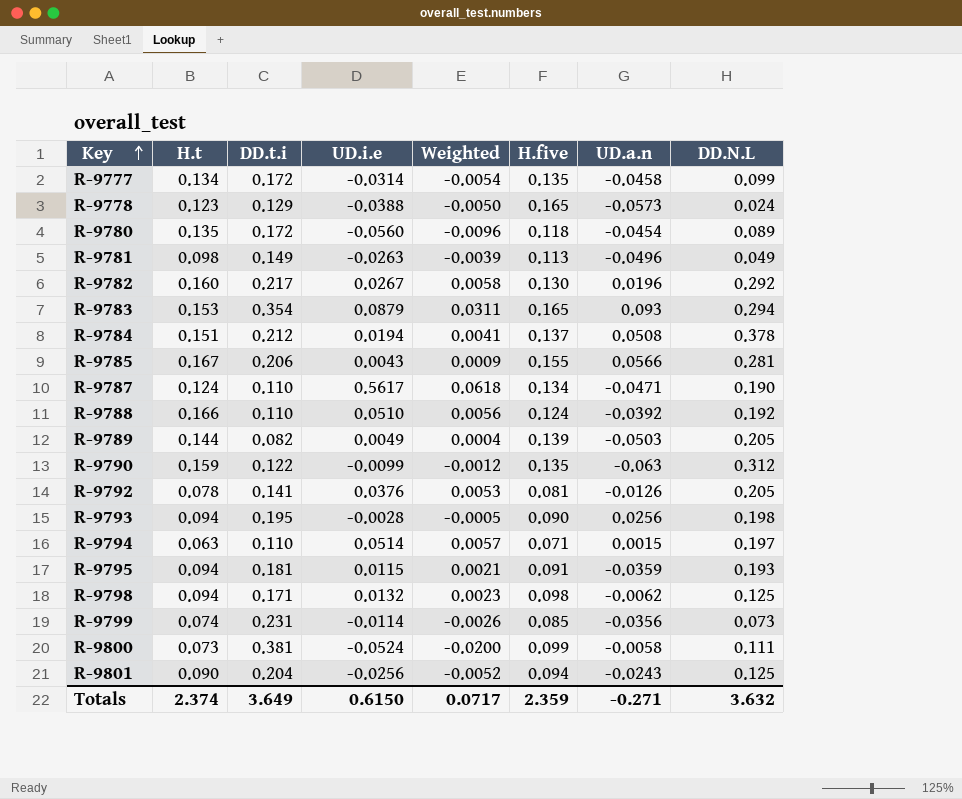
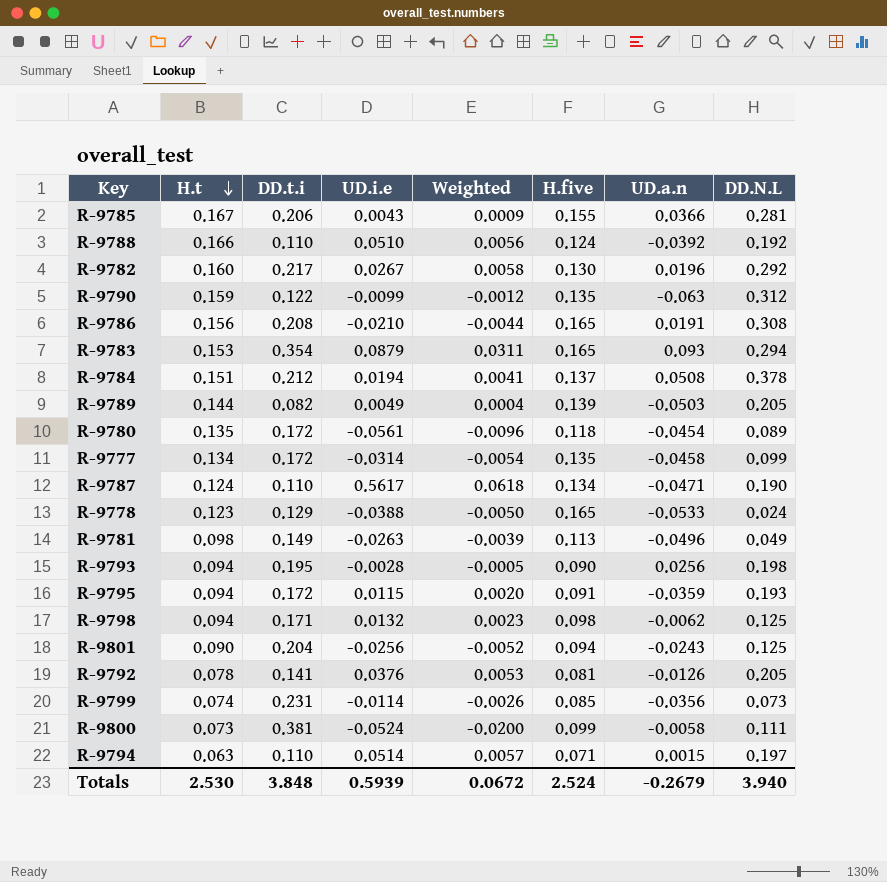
row order: Key ascending -> H.t descending
R-9785 | UD.a.n: 0.0566 -> 0.0366
row R-9786: none -> 0.156 | 0.208 | -0.0210 | -0.0044 | 0.165 | 0.0191 | 0.308
R-9780 | UD.i.e: -0.0560 -> -0.0561
R-9778 | UD.a.n: -0.0573 -> -0.0533
R-9795 | DD.t.i: 0.181 -> 0.172
R-9795 | Weighted: 0.0021 -> 0.0020
Totals | H.t: 2.374 -> 2.530
Totals | DD.t.i: 3.649 -> 3.848
Totals | UD.i.e: 0.6150 -> 0.5939
Totals | Weighted: 0.0717 -> 0.0672
Totals | H.five: 2.359 -> 2.524
Totals | UD.a.n: -0.271 -> -0.2679
Totals | DD.N.L: 3.632 -> 3.940

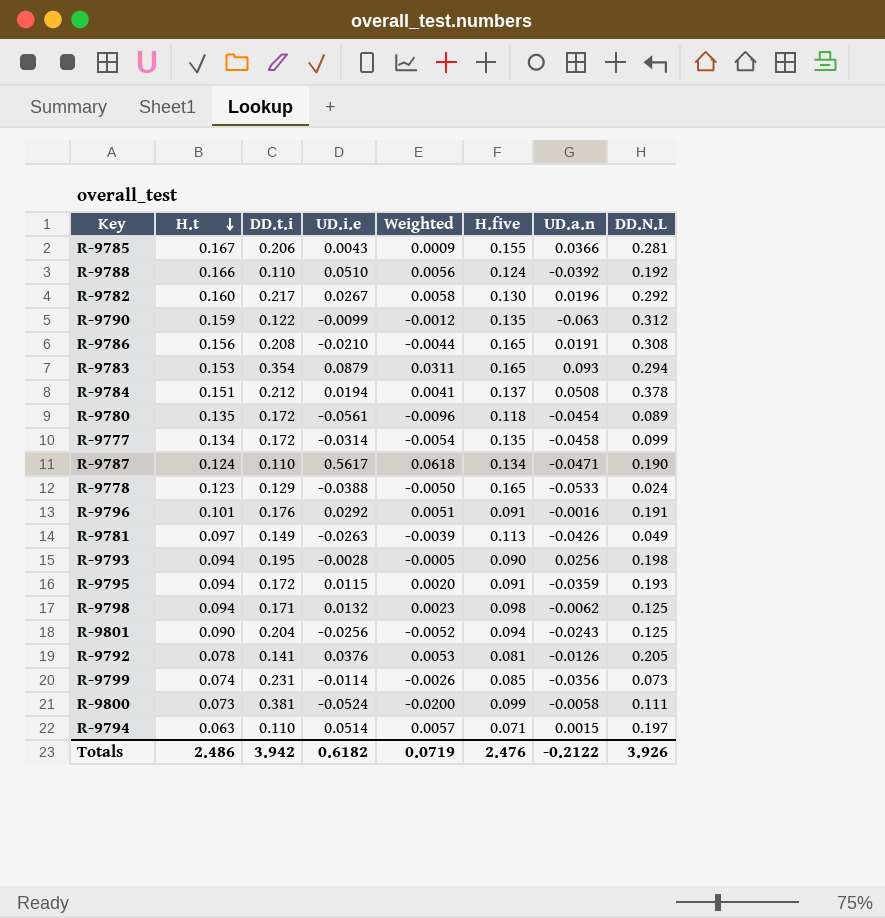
row R-9789: 0.144 | 0.082 | 0.0049 | 0.0004 | 0.139 | -0.0503 | 0.205 -> none
row R-9796: none -> 0.101 | 0.176 | 0.0292 | 0.0051 | 0.091 | -0.0016 | 0.191
R-9781 | H.t: 0.098 -> 0.097
R-9781 | UD.a.n: -0.0496 -> -0.0426
Totals | H.t: 2.530 -> 2.486
Totals | DD.t.i: 3.848 -> 3.942
Totals | UD.i.e: 0.5939 -> 0.6182
Totals | Weighted: 0.0672 -> 0.0719
Totals | H.five: 2.524 -> 2.476
Totals | UD.a.n: -0.2679 -> -0.2122
Totals | DD.N.L: 3.940 -> 3.926

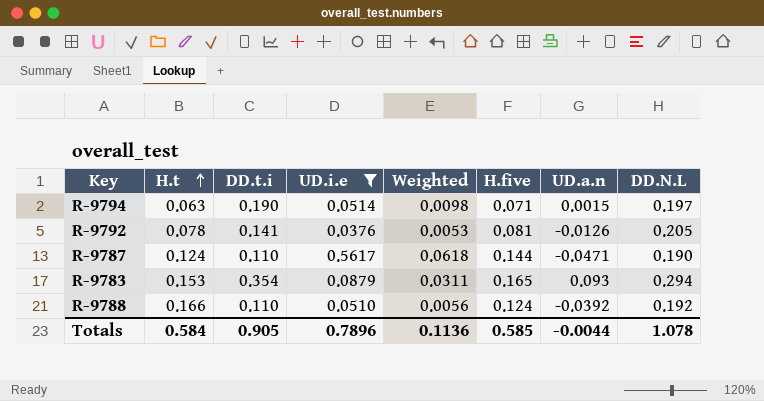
filter: none -> UD.i.e >= 0.0376
row order: H.t descending -> H.t ascending
R-9794 | DD.t.i: 0.110 -> 0.190
R-9794 | Weighted: 0.0057 -> 0.0098
R-9787 | H.five: 0.134 -> 0.144
Totals | H.t: 2.486 -> 0.584
Totals | DD.t.i: 3.942 -> 0.905
Totals | UD.i.e: 0.6182 -> 0.7896
Totals | Weighted: 0.0719 -> 0.1136
Totals | H.five: 2.476 -> 0.585
Totals | UD.a.n: -0.2122 -> -0.0044
Totals | DD.N.L: 3.926 -> 1.078

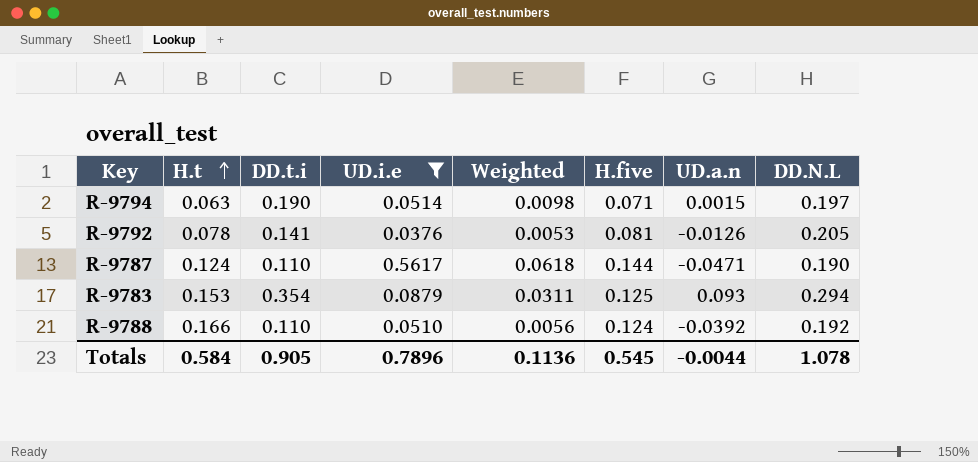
R-9783 | H.five: 0.165 -> 0.125
Totals | H.five: 0.585 -> 0.545

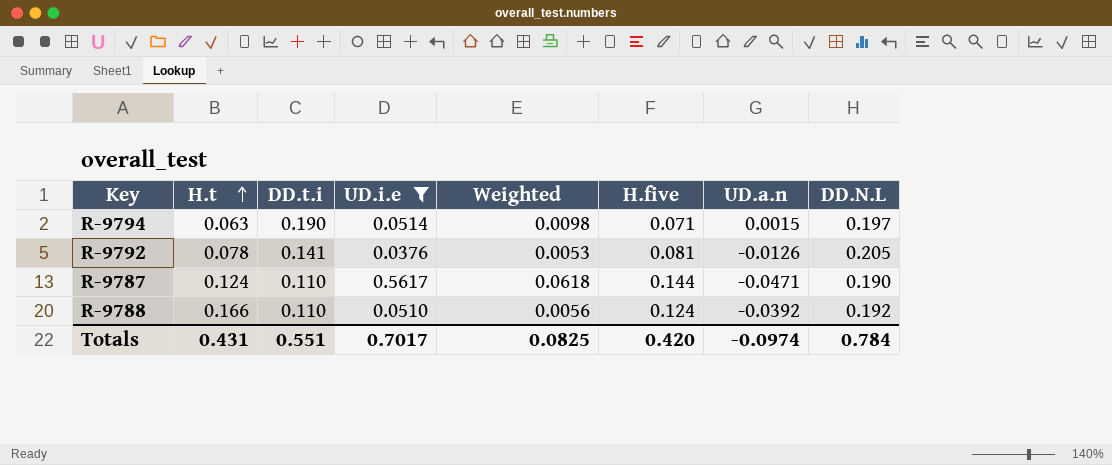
row R-9783: 0.153 | 0.354 | 0.0879 | 0.0311 | 0.125 | 0.093 | 0.294 -> none
Totals | H.t: 0.584 -> 0.431
Totals | DD.t.i: 0.905 -> 0.551
Totals | UD.i.e: 0.7896 -> 0.7017
Totals | Weighted: 0.1136 -> 0.0825
Totals | H.five: 0.545 -> 0.420
Totals | UD.a.n: -0.0044 -> -0.0974
Totals | DD.N.L: 1.078 -> 0.784

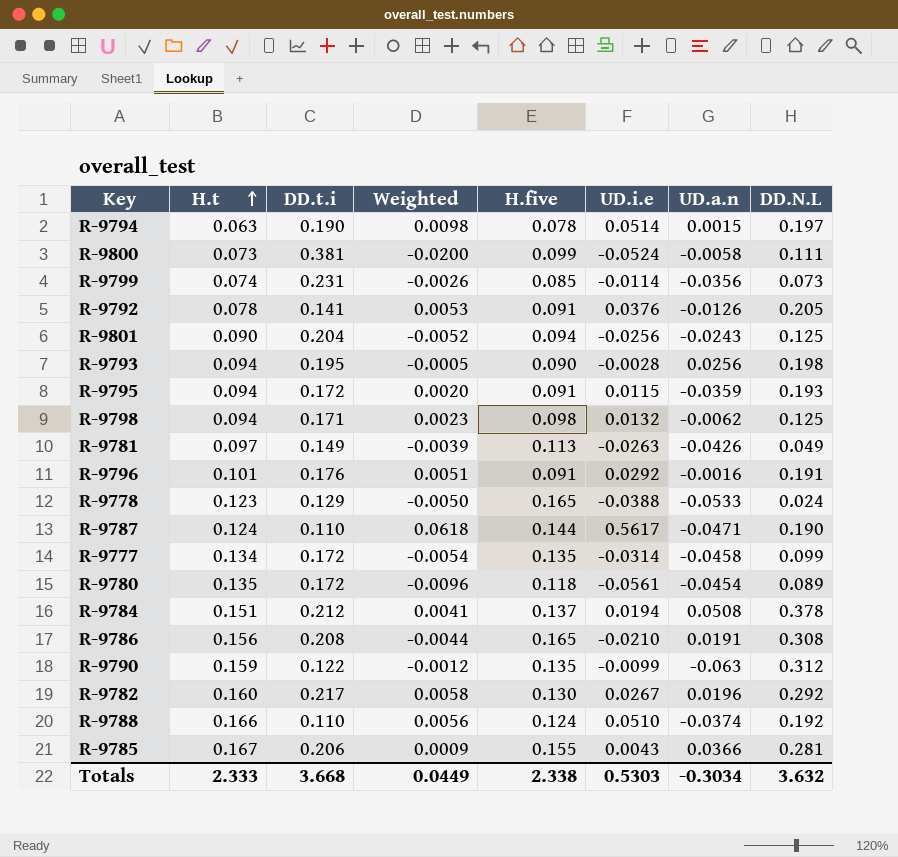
filter: UD.i.e >= 0.0376 -> none
column UD.i.e | position: 4 -> 6
R-9794 | H.five: 0.071 -> 0.078
R-9792 | H.five: 0.081 -> 0.091
R-9788 | UD.a.n: -0.0392 -> -0.0374
Totals | H.t: 0.431 -> 2.333
Totals | DD.t.i: 0.551 -> 3.668
Totals | Weighted: 0.0825 -> 0.0449
Totals | H.five: 0.420 -> 2.338
Totals | UD.i.e: 0.7017 -> 0.5303
Totals | UD.a.n: -0.0974 -> -0.3034
Totals | DD.N.L: 0.784 -> 3.632

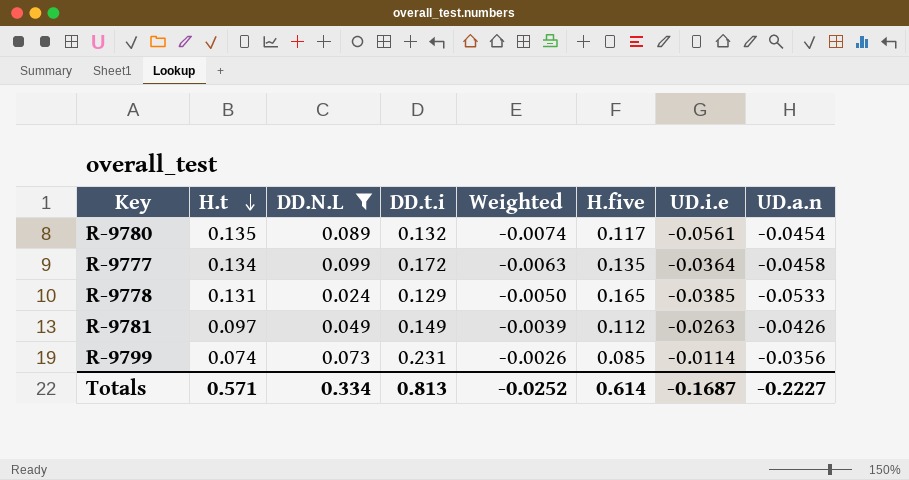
filter: none -> DD.N.L <= 0.099
row order: H.t ascending -> H.t descending
column DD.N.L | position: 8 -> 3
R-9780 | DD.t.i: 0.172 -> 0.132
R-9780 | Weighted: -0.0096 -> -0.0074
R-9780 | H.five: 0.118 -> 0.117
R-9777 | Weighted: -0.0054 -> -0.0063
R-9777 | UD.i.e: -0.0314 -> -0.0364
R-9778 | H.t: 0.123 -> 0.131
R-9778 | UD.i.e: -0.0388 -> -0.0385
R-9781 | H.five: 0.113 -> 0.112
Totals | H.t: 2.333 -> 0.571
Totals | DD.N.L: 3.632 -> 0.334
Totals | DD.t.i: 3.668 -> 0.813
Totals | Weighted: 0.0449 -> -0.0252
Totals | H.five: 2.338 -> 0.614
Totals | UD.i.e: 0.5303 -> -0.1687
Totals | UD.a.n: -0.3034 -> -0.2227

